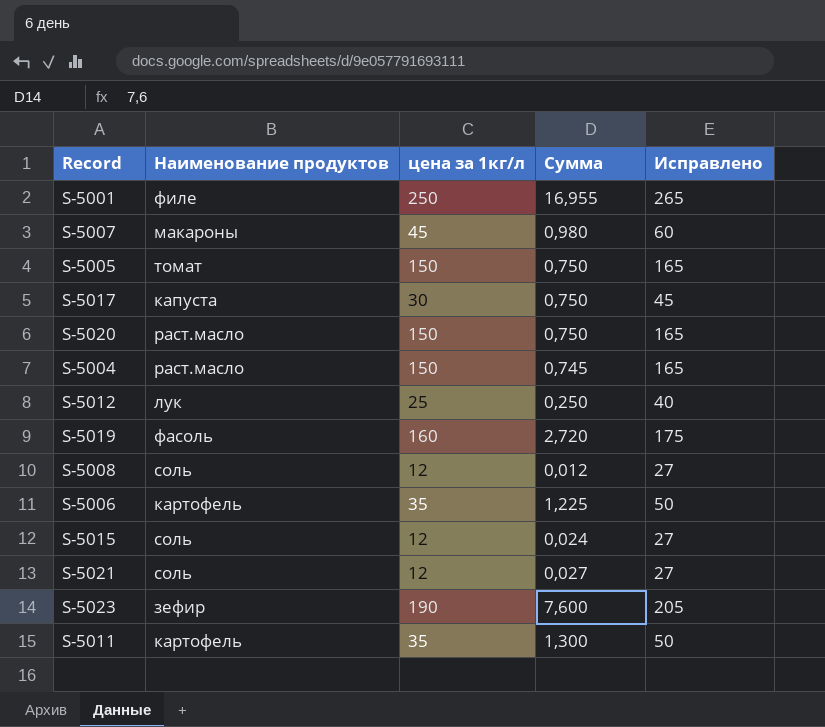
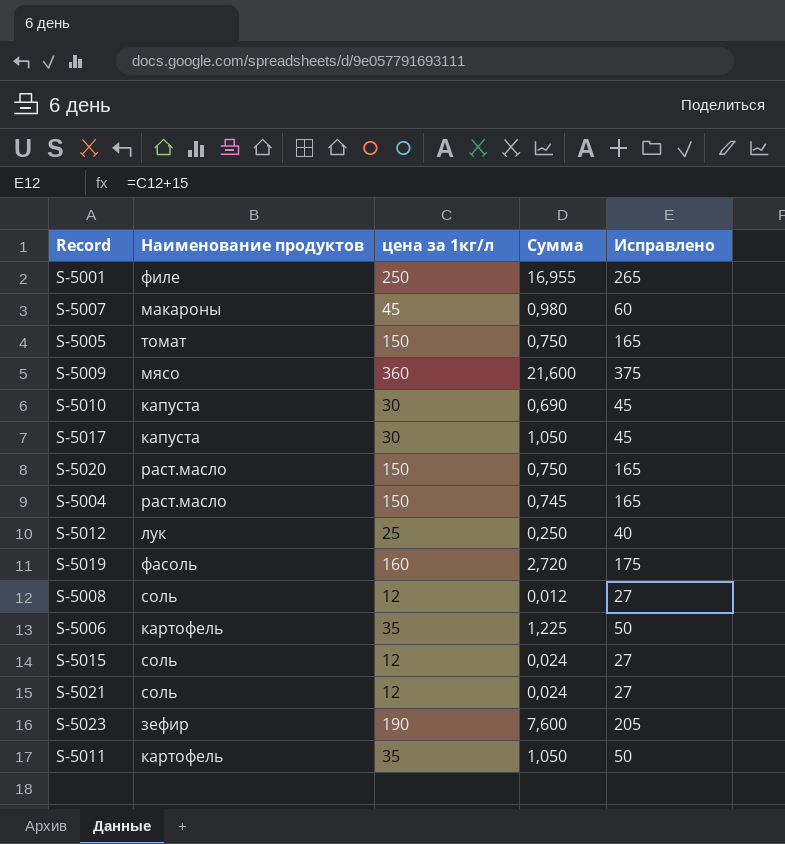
row S-5009: none -> мясо | 360 | 21,600 | 375
row S-5010: none -> капуста | 30 | 0,690 | 45
S-5017 | Сумма: 0,750 -> 1,050
S-5021 | Сумма: 0,027 -> 0,024
S-5011 | Сумма: 1,300 -> 1,050

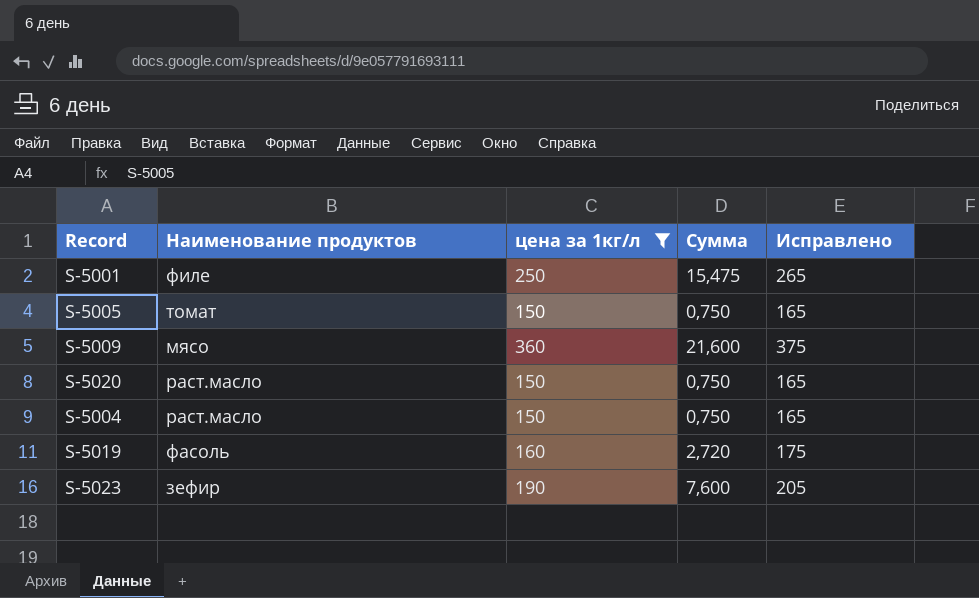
filter: none -> цена за 1кг/л >= 150
S-5001 | Сумма: 16,955 -> 15,475
S-5004 | Сумма: 0,745 -> 0,750

